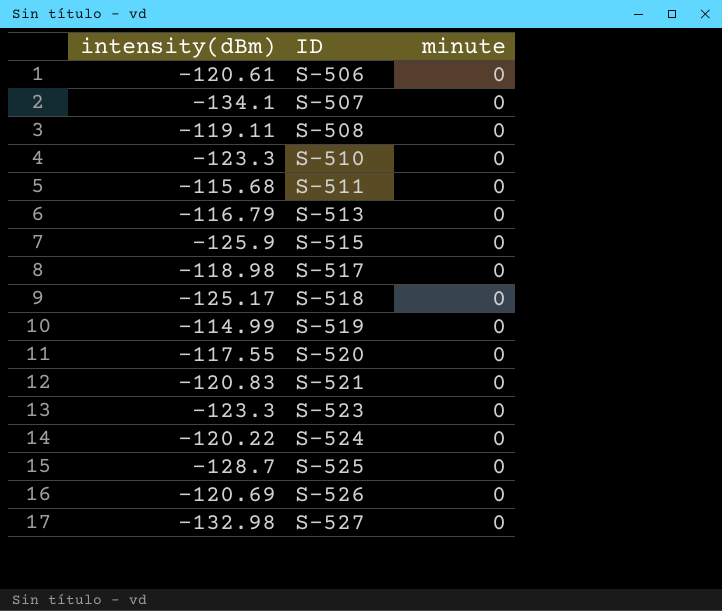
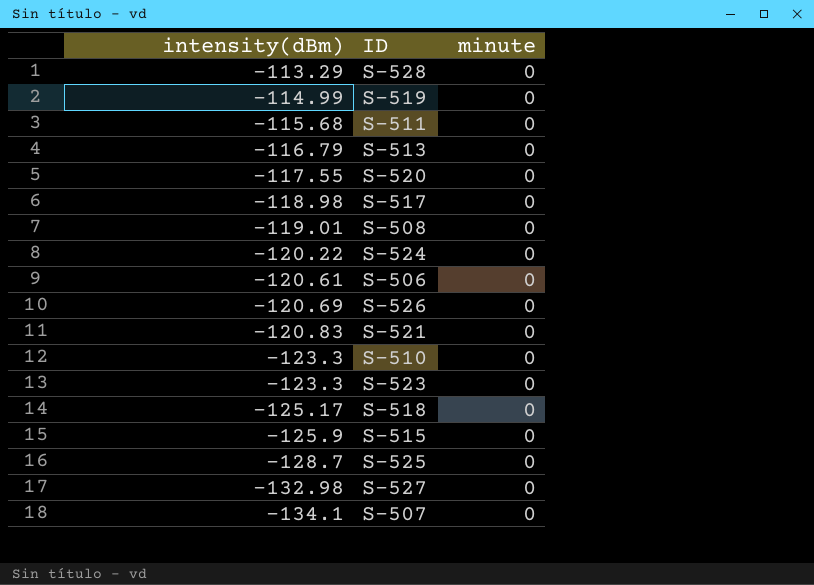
row order: ID ascending -> intensity(dBm) descending
row S-528: none -> -113.29 | 0
S-508 | intensity(dBm): -119.11 -> -119.01

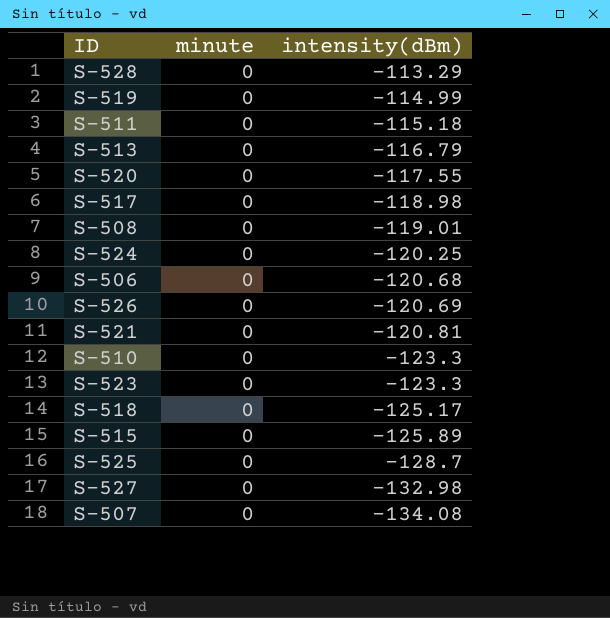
column intensity(dBm) | position: 1 -> 3
S-511 | intensity(dBm): -115.68 -> -115.18
S-524 | intensity(dBm): -120.22 -> -120.25
S-506 | intensity(dBm): -120.61 -> -120.68
S-521 | intensity(dBm): -120.83 -> -120.81
S-515 | intensity(dBm): -125.9 -> -125.89
S-507 | intensity(dBm): -134.1 -> -134.08

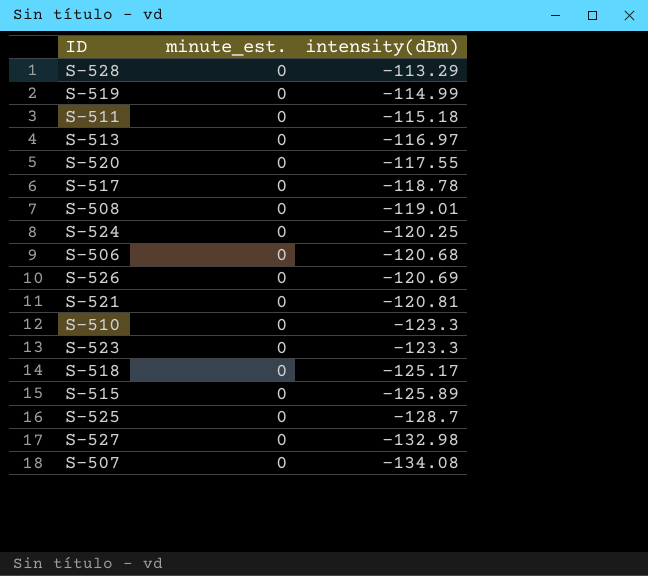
column name: minute -> minute_est.
S-513 | intensity(dBm): -116.79 -> -116.97
S-517 | intensity(dBm): -118.98 -> -118.78

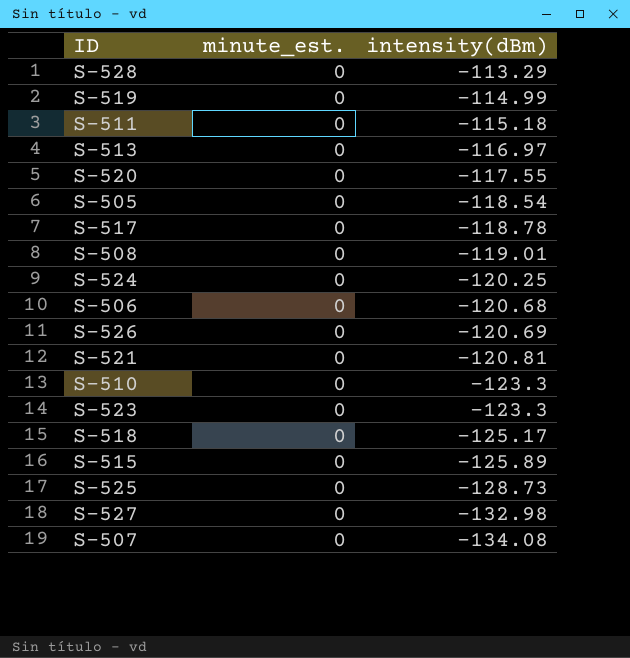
row S-505: none -> 0 | -118.54
S-525 | intensity(dBm): -128.7 -> -128.73

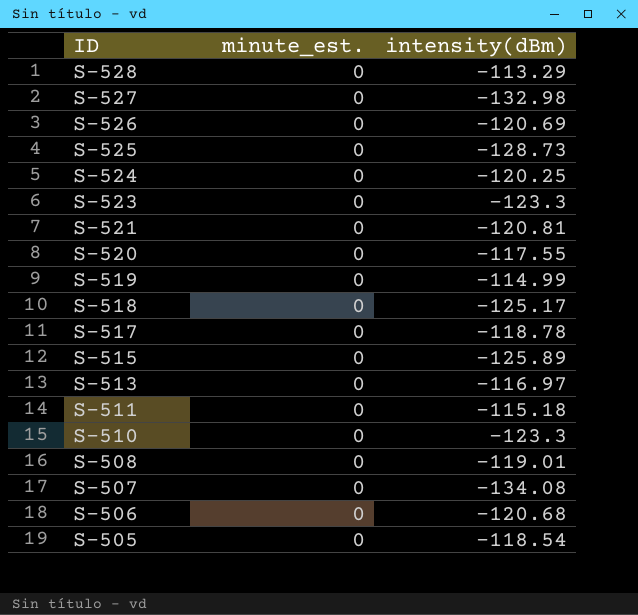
row order: intensity(dBm) descending -> ID descending

